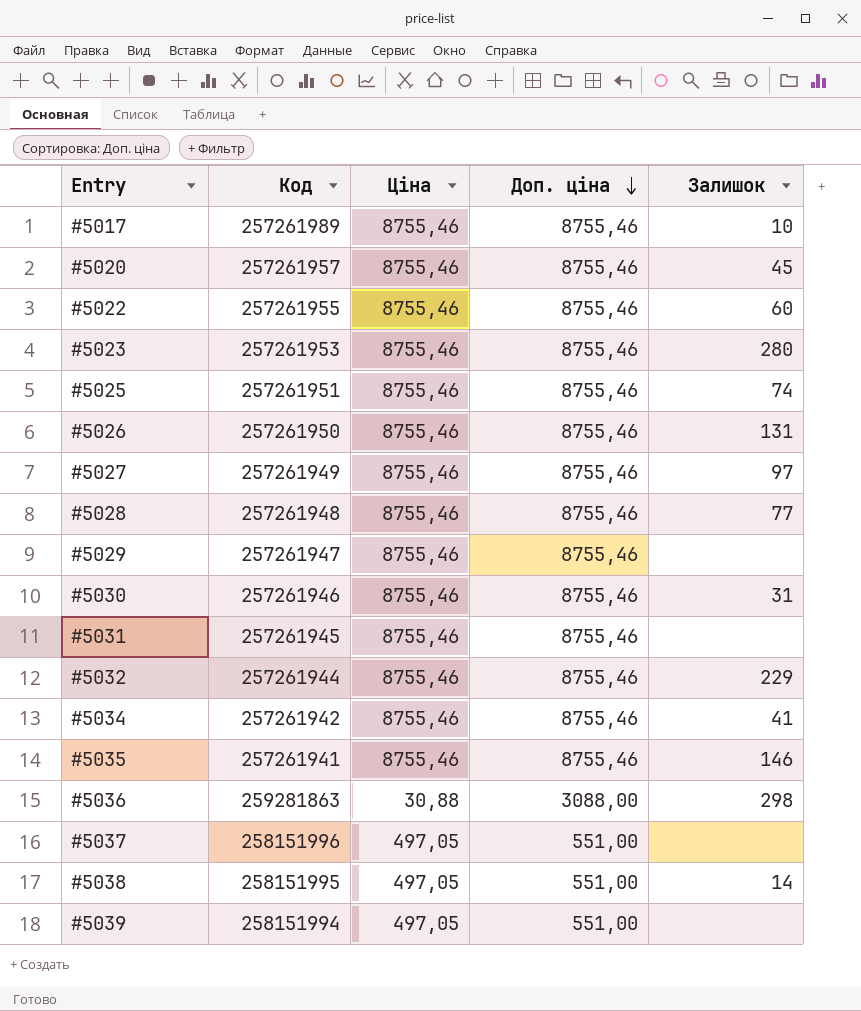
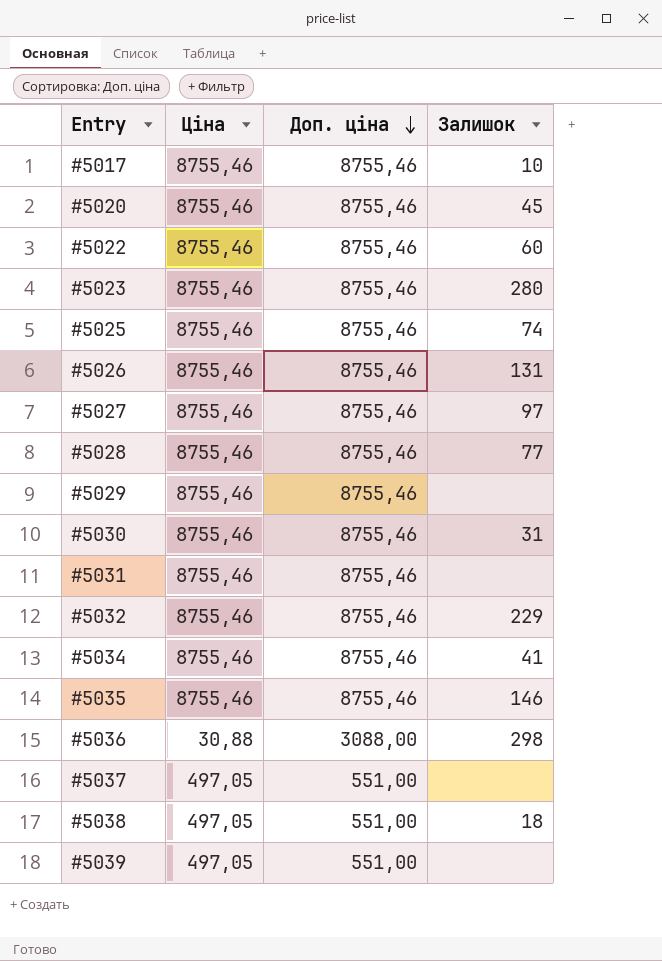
column Код | position: 2 -> none
#5038 | Залишок: 14 -> 18

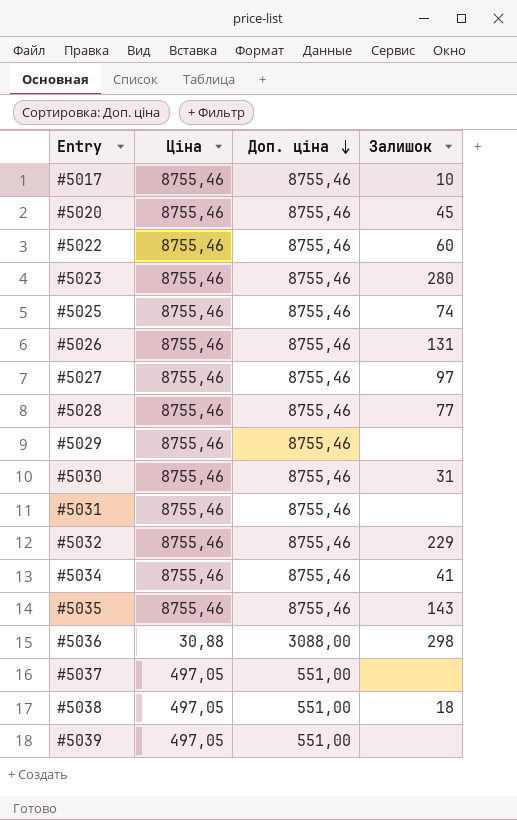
#5035 | Залишок: 146 -> 143

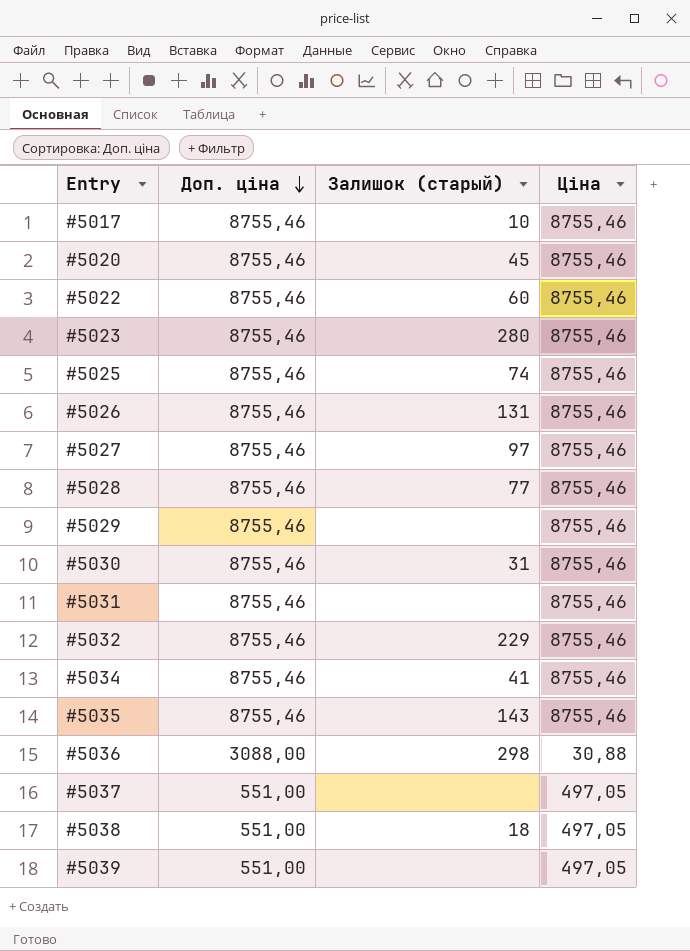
column name: Залишок -> Залишок (старый)
column Ціна | position: 2 -> 4

